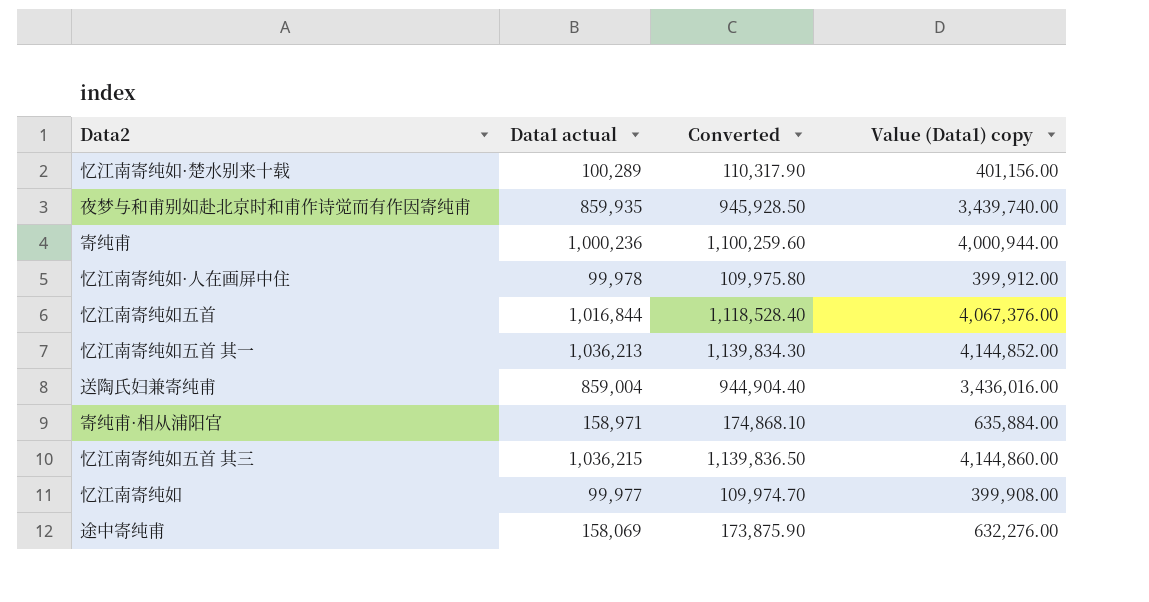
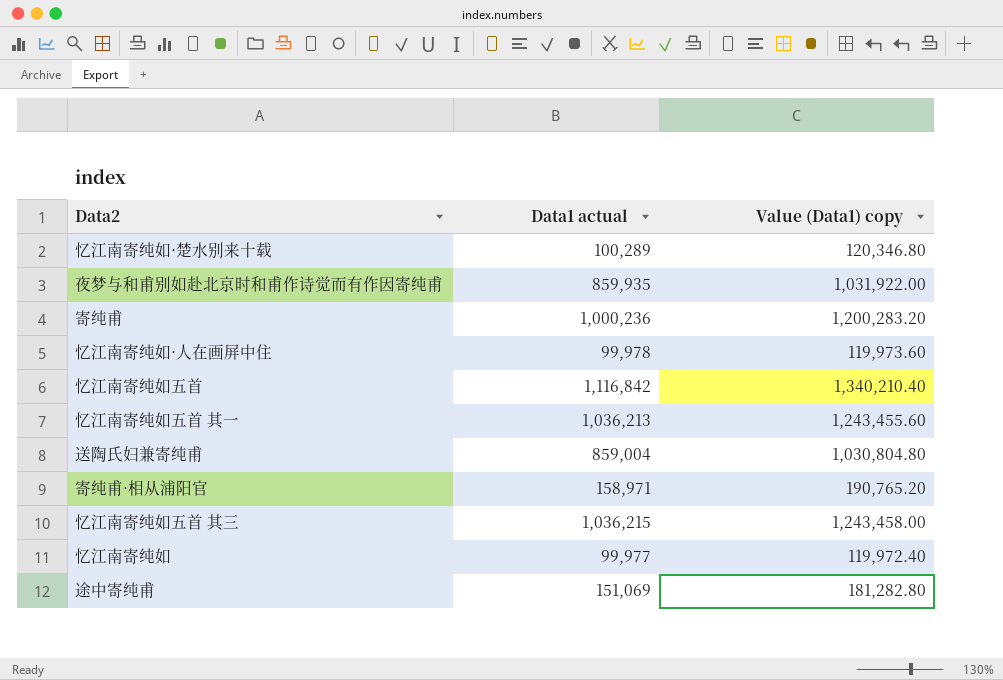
column Converted | formula: [Data1 actual] * 1.1 -> none
column Value (Data1) copy | formula: [Data1 actual] * 4 -> [Data1 actual] * 1.2
忆江南寄纯如五首 | Data1 actual: 1,016,844 -> 1,116,842
途中寄纯甫 | Data1 actual: 158,069 -> 151,069

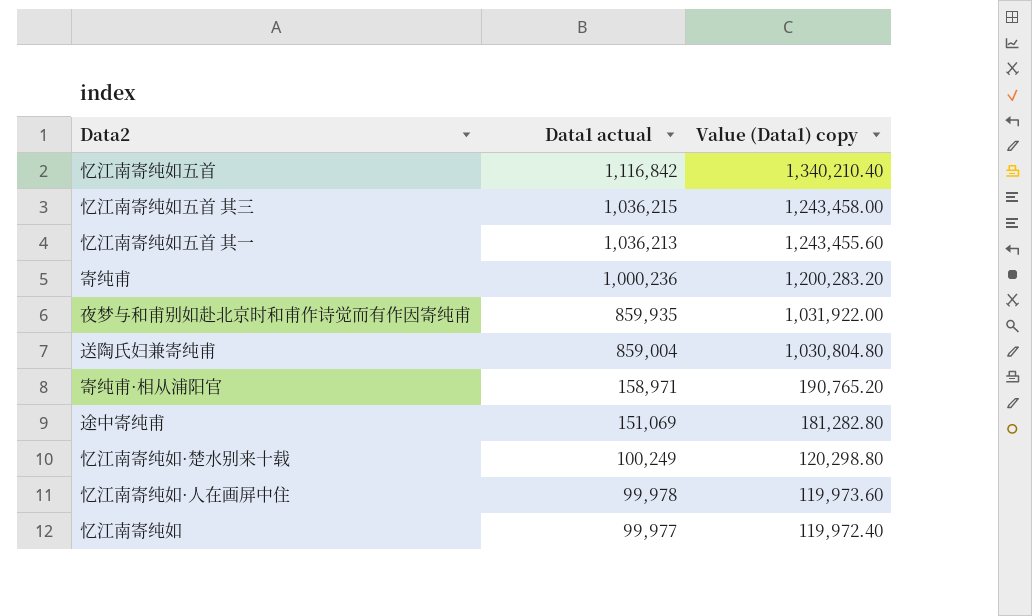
row order: none -> Data1 actual descending
忆江南寄纯如·楚水别来十载 | Data1 actual: 100,289 -> 100,249
忆江南寄纯如·楚水别来十载 | Value (Data1) copy: 120,346.80 -> 120,298.80

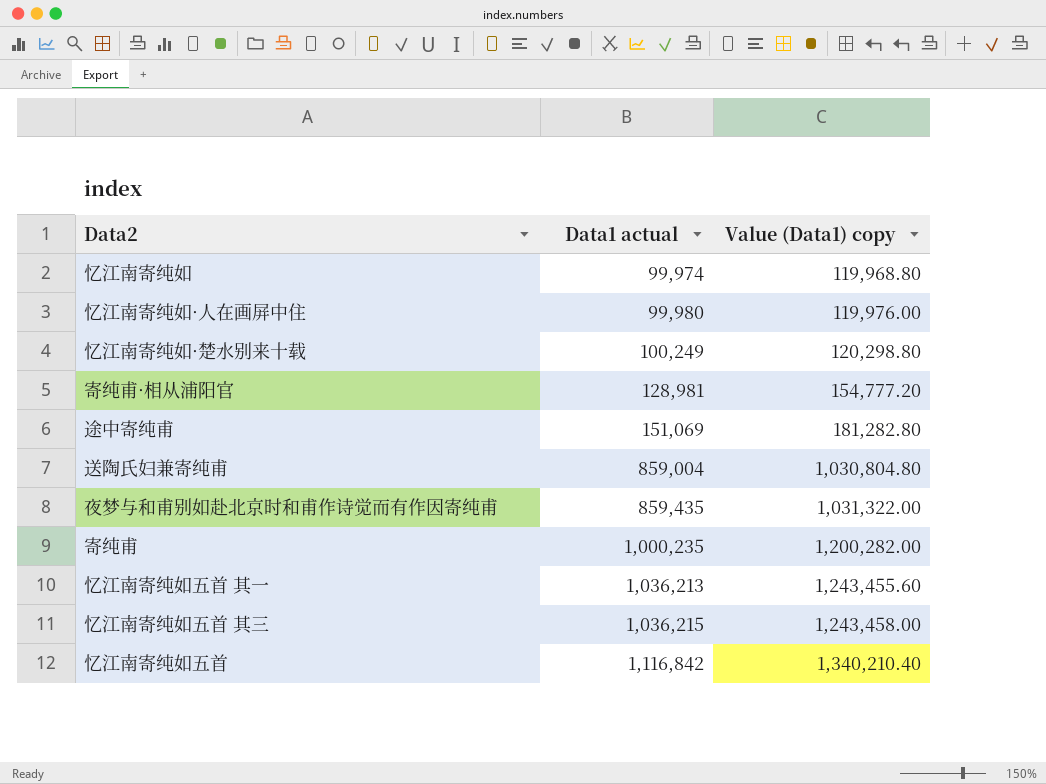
row order: Data1 actual descending -> Data1 actual ascending
忆江南寄纯如 | Data1 actual: 99,977 -> 99,974
忆江南寄纯如 | Value (Data1) copy: 119,972.40 -> 119,968.80
忆江南寄纯如·人在画屏中住 | Data1 actual: 99,978 -> 99,980
忆江南寄纯如·人在画屏中住 | Value (Data1) copy: 119,973.60 -> 119,976.00
寄纯甫·相从浦阳官 | Data1 actual: 158,971 -> 128,981
寄纯甫·相从浦阳官 | Value (Data1) copy: 190,765.20 -> 154,777.20
夜梦与和甫别如赴北京时和甫作诗觉而有作因寄纯甫 | Data1 actual: 859,935 -> 859,435
夜梦与和甫别如赴北京时和甫作诗觉而有作因寄纯甫 | Value (Data1) copy: 1,031,922.00 -> 1,031,322.00
寄纯甫 | Data1 actual: 1,000,236 -> 1,000,235
寄纯甫 | Value (Data1) copy: 1,200,283.20 -> 1,200,282.00

